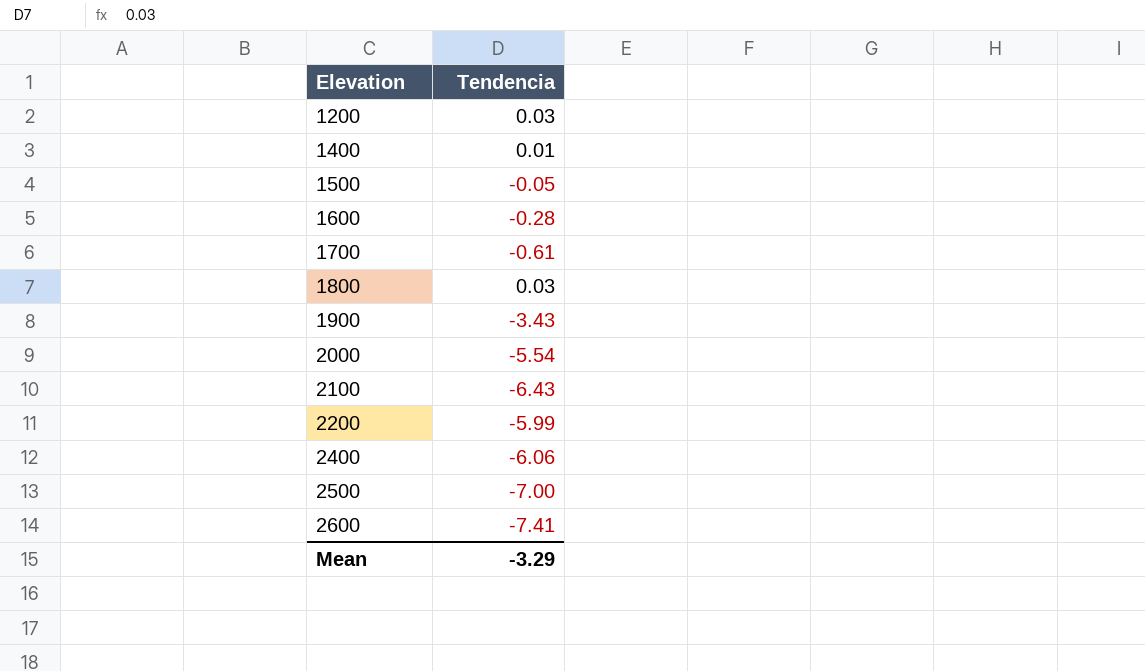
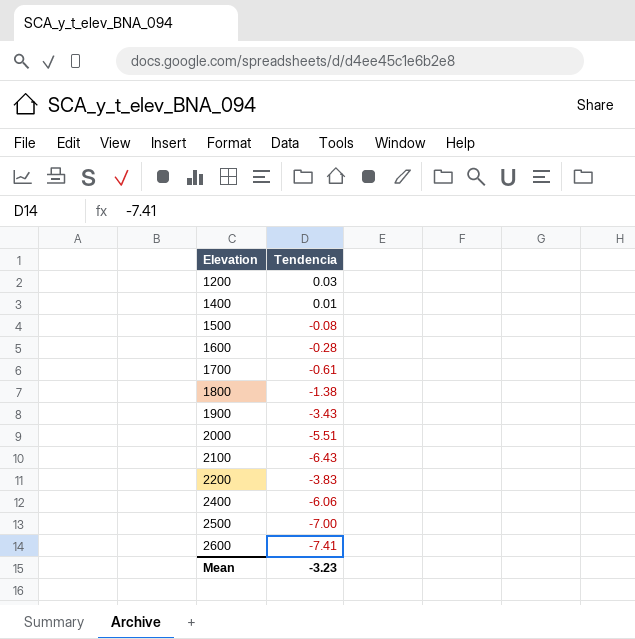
1500 | Tendencia: -0.05 -> -0.08
1800 | Tendencia: 0.03 -> -1.38
2000 | Tendencia: -5.54 -> -5.51
2200 | Tendencia: -5.99 -> -3.83
Mean | Tendencia: -3.29 -> -3.23

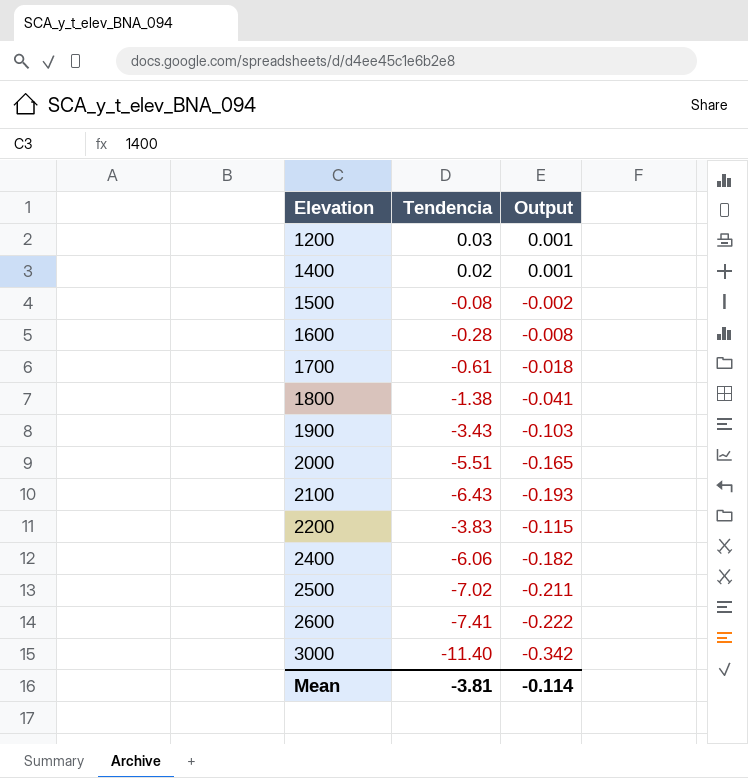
column Output | formula: none -> [Tendencia] * 0.03
1400 | Tendencia: 0.01 -> 0.02
2500 | Tendencia: -7.00 -> -7.02
row 3000: none -> -11.40 | -0.342
Mean | Tendencia: -3.23 -> -3.81

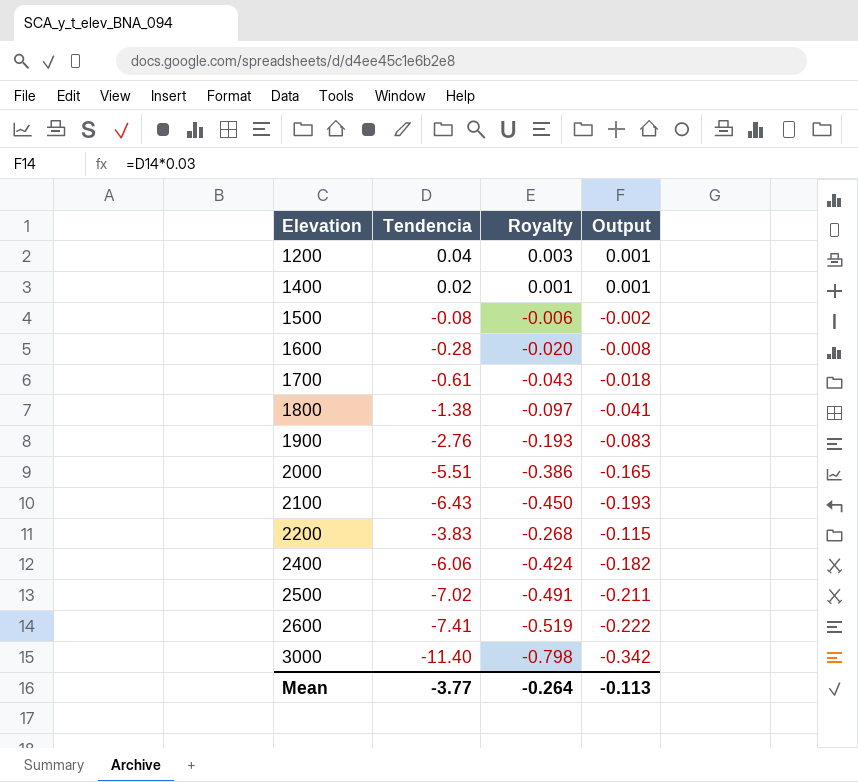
column Royalty | formula: none -> [Tendencia] * 0.07
1200 | Tendencia: 0.03 -> 0.04
1900 | Tendencia: -3.43 -> -2.76
1900 | Output: -0.103 -> -0.083
Mean | Tendencia: -3.81 -> -3.77
Mean | Output: -0.114 -> -0.113

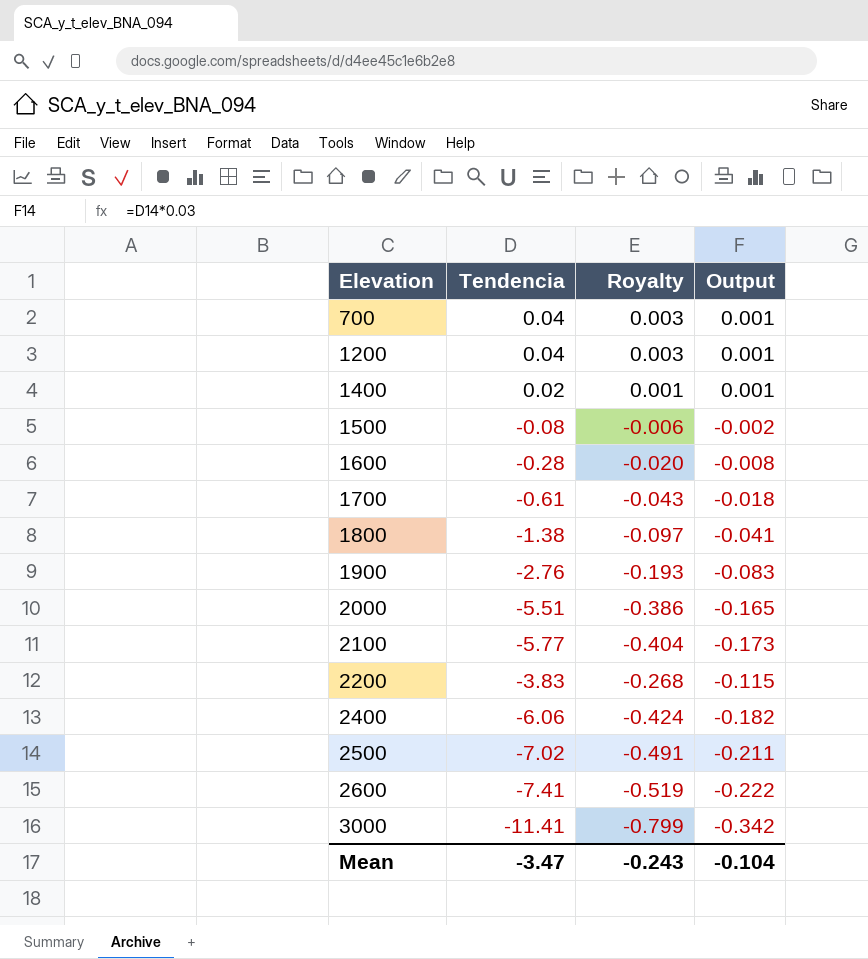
row 700: none -> 0.04 | 0.003 | 0.001
2100 | Tendencia: -6.43 -> -5.77
2100 | Royalty: -0.450 -> -0.404
2100 | Output: -0.193 -> -0.173
3000 | Tendencia: -11.40 -> -11.41
3000 | Royalty: -0.798 -> -0.799
Mean | Tendencia: -3.77 -> -3.47
Mean | Royalty: -0.264 -> -0.243
Mean | Output: -0.113 -> -0.104

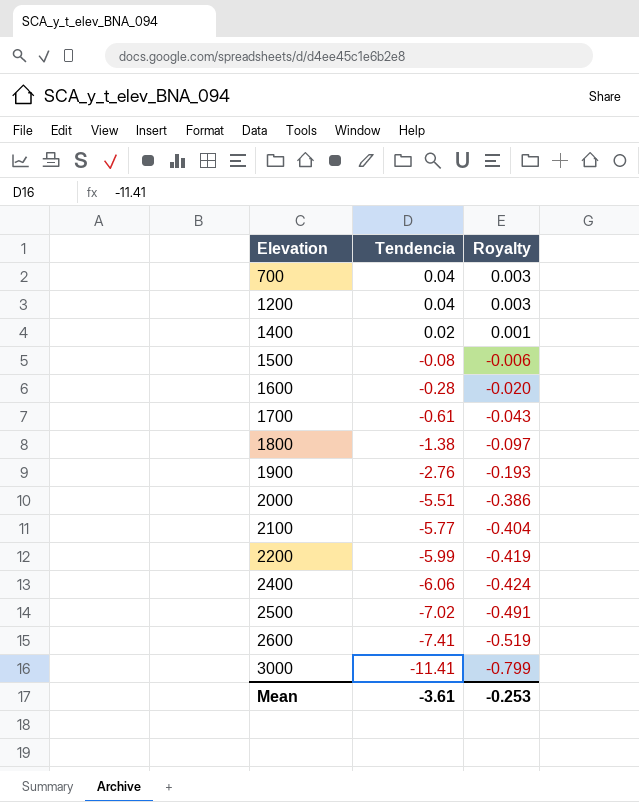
column Output | formula: [Tendencia] * 0.03 -> none
2200 | Tendencia: -3.83 -> -5.99
2200 | Royalty: -0.268 -> -0.419
Mean | Tendencia: -3.47 -> -3.61
Mean | Royalty: -0.243 -> -0.253

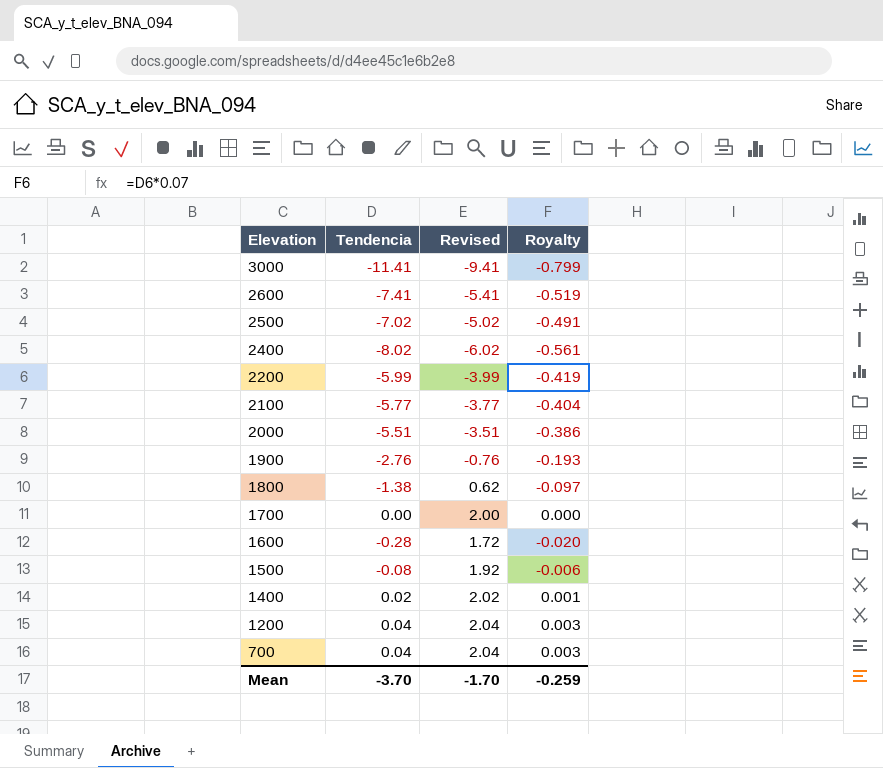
row order: Elevation ascending -> Elevation descending
column Revised | formula: none -> [Tendencia] + 2
2400 | Tendencia: -6.06 -> -8.02
2400 | Royalty: -0.424 -> -0.561
1700 | Tendencia: -0.61 -> 0.00
1700 | Royalty: -0.043 -> 0.000
Mean | Tendencia: -3.61 -> -3.70
Mean | Royalty: -0.253 -> -0.259

